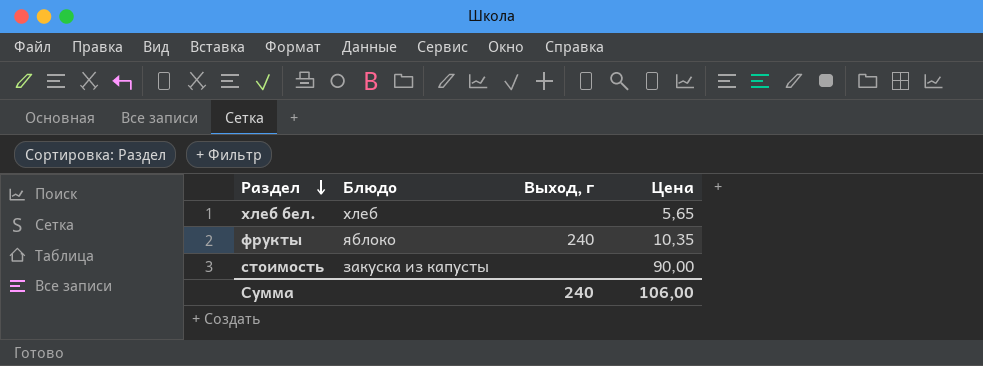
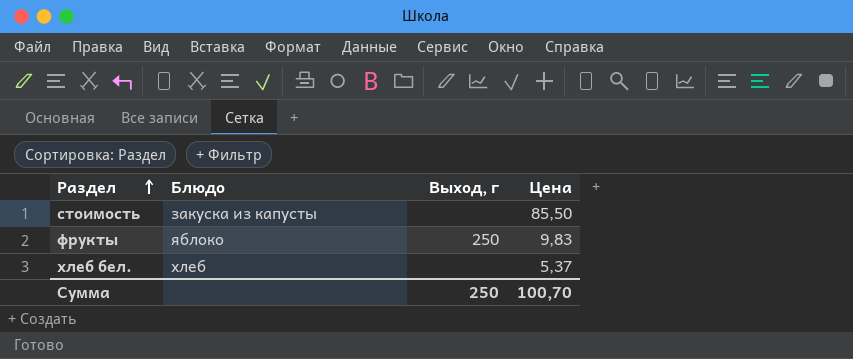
row order: Раздел descending -> Раздел ascending
стоимость | Цена: 90,00 -> 85,50
фрукты | Выход, г: 240 -> 250
фрукты | Цена: 10,35 -> 9,83
хлеб бел. | Цена: 5,65 -> 5,37
Сумма | Выход, г: 240 -> 250
Сумма | Цена: 106,00 -> 100,70

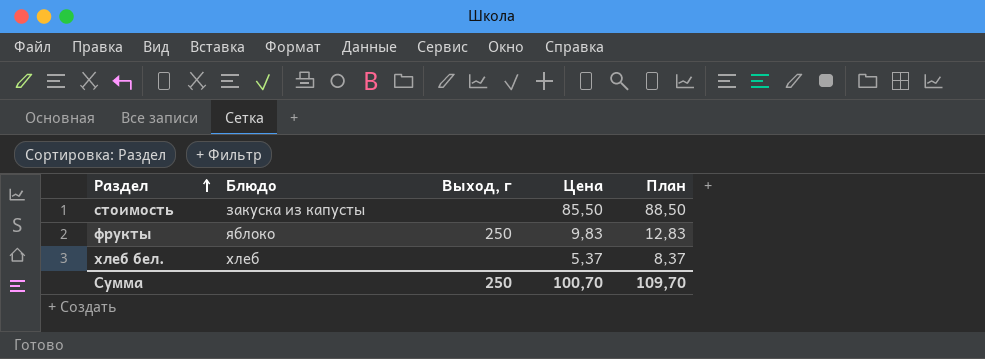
column План | formula: none -> [Цена] + 3

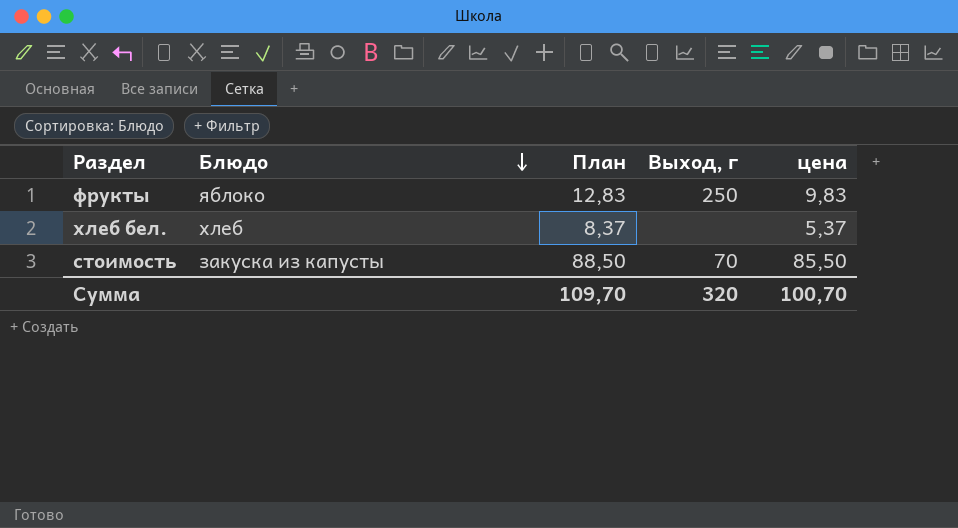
row order: Раздел ascending -> Блюдо descending
column План | position: 5 -> 3
column name: Цена -> цена
стоимость | Выход, г: none -> 70
Сумма | Выход, г: 250 -> 320

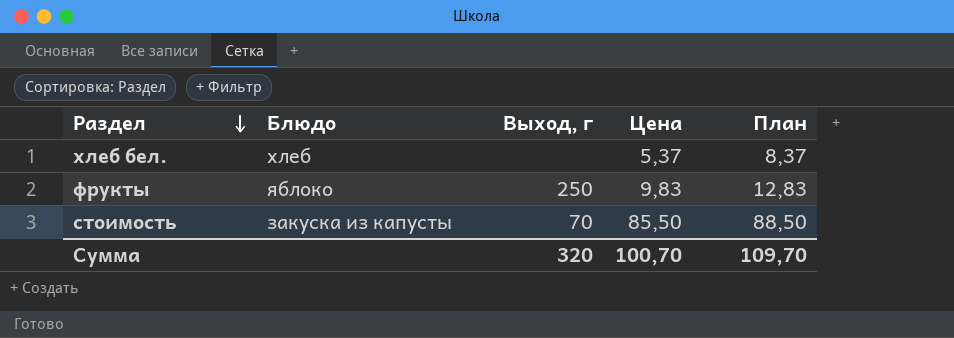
row order: Блюдо descending -> Раздел descending
column name: цена -> Цена
column План | position: 3 -> 5

